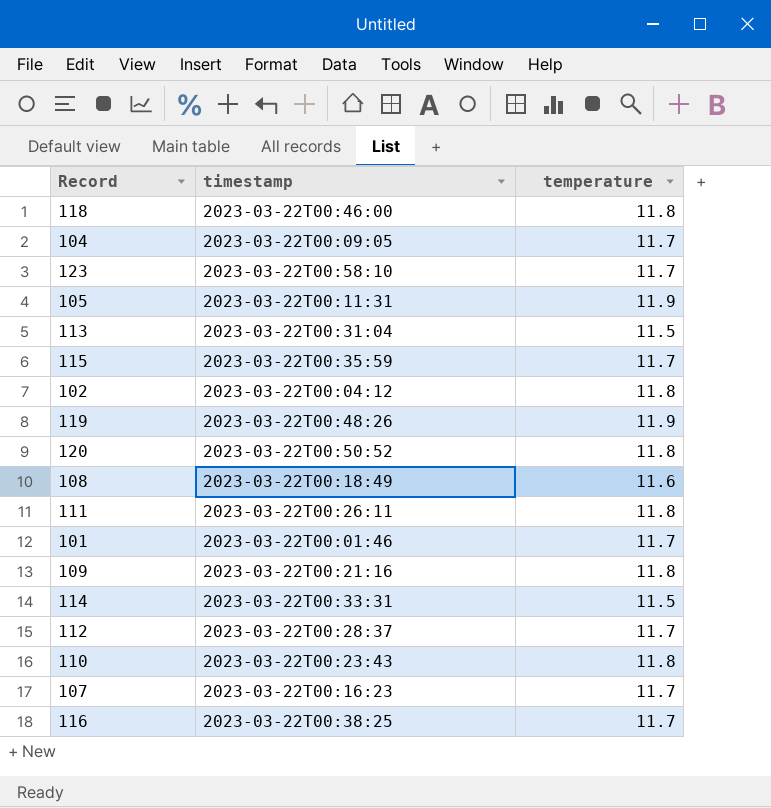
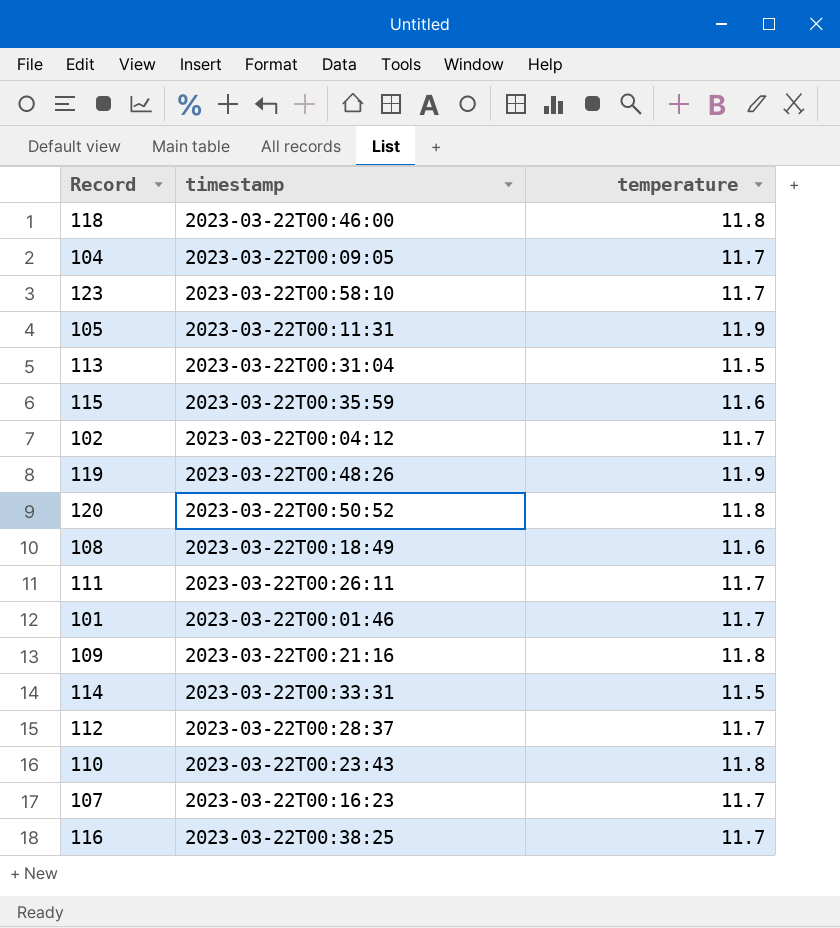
115 | temperature: 11.7 -> 11.6
102 | temperature: 11.8 -> 11.7
111 | temperature: 11.8 -> 11.7

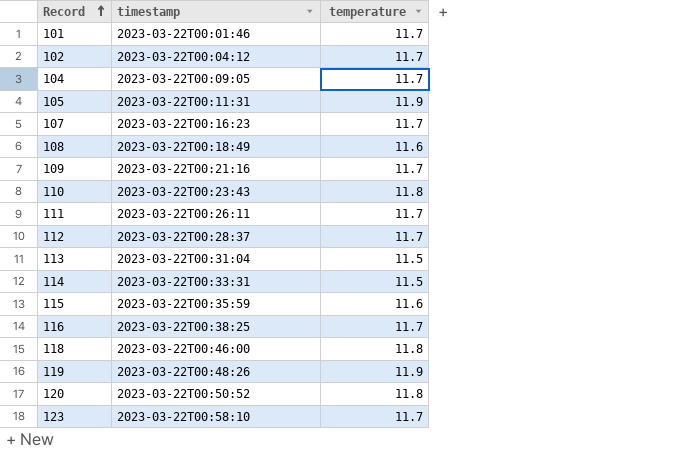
row order: none -> Record ascending
109 | temperature: 11.8 -> 11.7

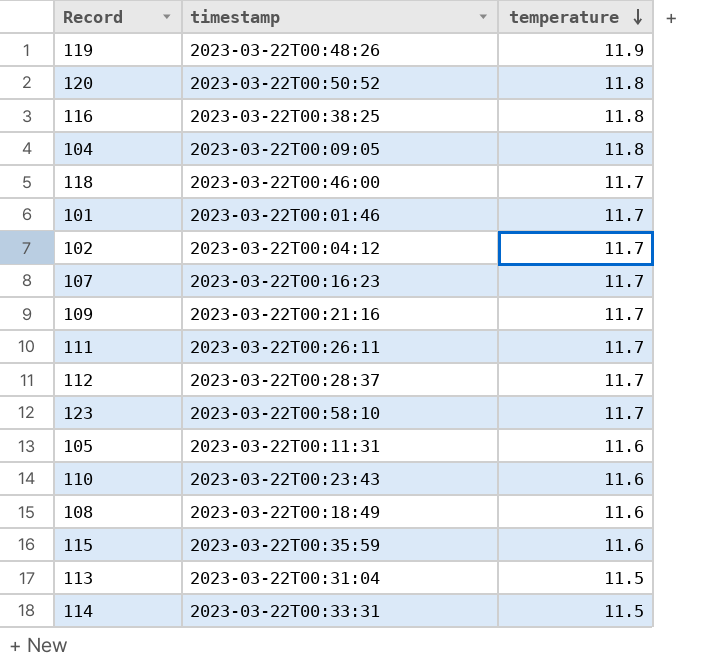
row order: Record ascending -> temperature descending
116 | temperature: 11.7 -> 11.8
104 | temperature: 11.7 -> 11.8
118 | temperature: 11.8 -> 11.7
105 | temperature: 11.9 -> 11.6
110 | temperature: 11.8 -> 11.6

